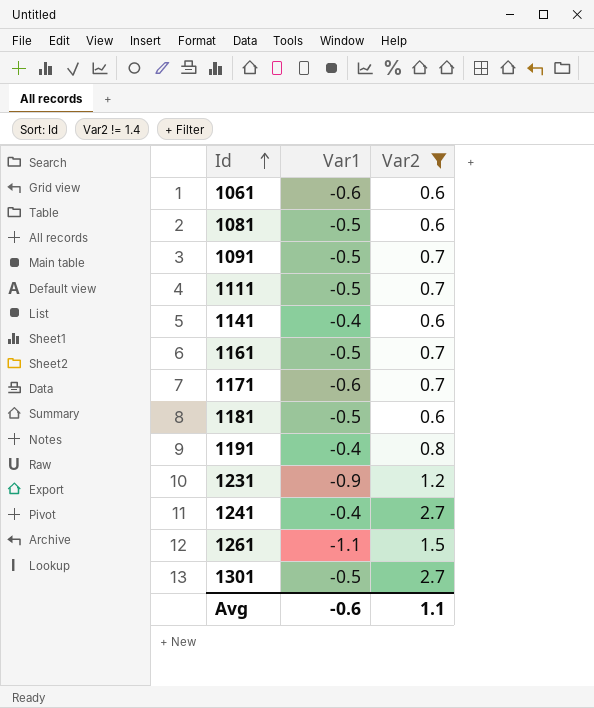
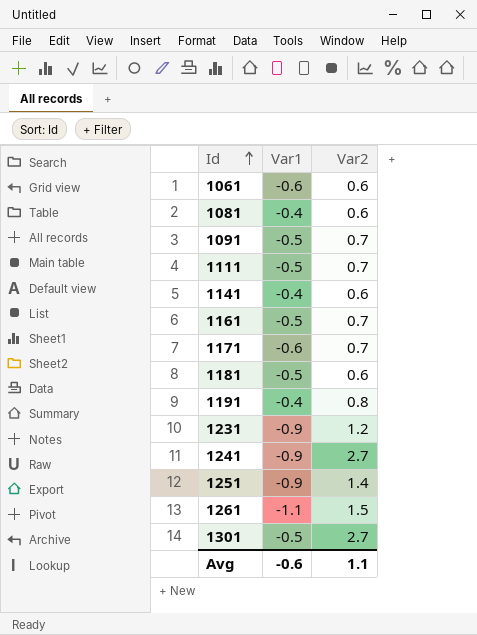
filter: Var2 != 1.4 -> none
1081 | Var1: -0.5 -> -0.4
1241 | Var1: -0.4 -> -0.9

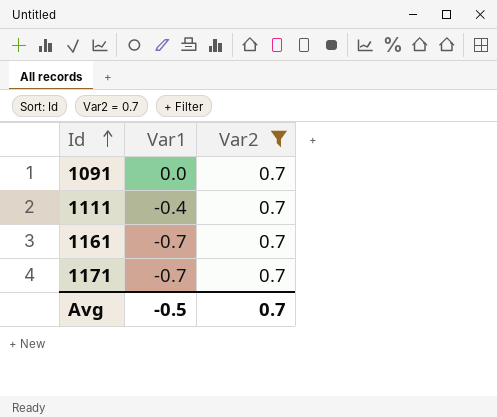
filter: none -> Var2 = 0.7
1091 | Var1: -0.5 -> 0.0
1111 | Var1: -0.5 -> -0.4
1161 | Var1: -0.5 -> -0.7
1171 | Var1: -0.6 -> -0.7
Avg | Var1: -0.6 -> -0.5
Avg | Var2: 1.1 -> 0.7

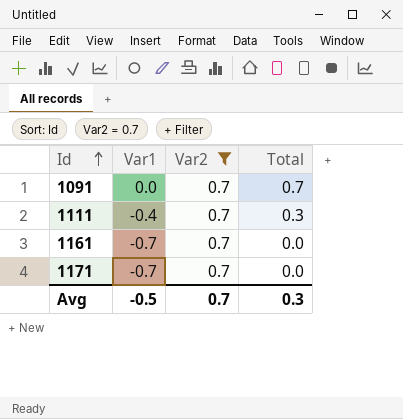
column Total | formula: none -> [Var1] + [Var2]

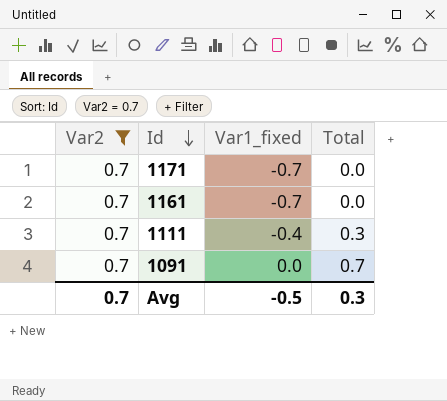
row order: Id ascending -> Id descending
column Var2 | position: 3 -> 1
column name: Var1 -> Var1_fixed

